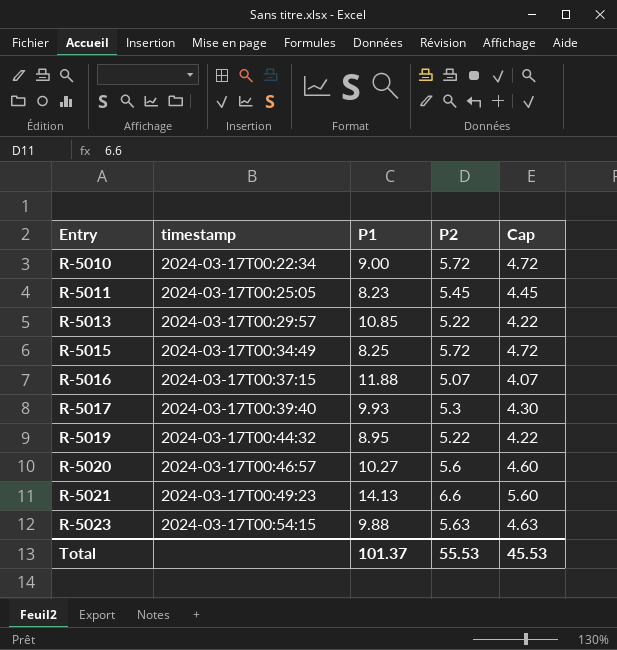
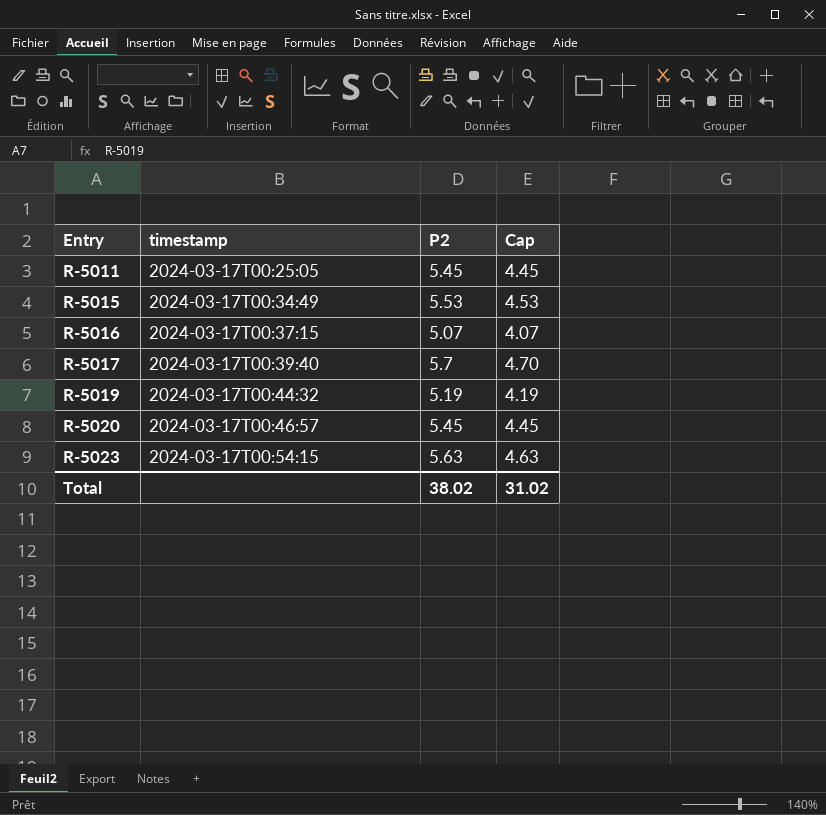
column P1 | position: 3 -> none
row R-5010: 2024-03-17T00:22:34 | 9.00 | 5.72 | 4.72 -> none
row R-5013: 2024-03-17T00:29:57 | 10.85 | 5.22 | 4.22 -> none
row R-5021: 2024-03-17T00:49:23 | 14.13 | 6.6 | 5.60 -> none
R-5015 | P2: 5.72 -> 5.53
R-5015 | Cap: 4.72 -> 4.53
R-5017 | P2: 5.3 -> 5.7
R-5017 | Cap: 4.30 -> 4.70
R-5019 | P2: 5.22 -> 5.19
R-5019 | Cap: 4.22 -> 4.19
R-5020 | P2: 5.6 -> 5.45
R-5020 | Cap: 4.60 -> 4.45
Total | P2: 55.53 -> 38.02
Total | Cap: 45.53 -> 31.02

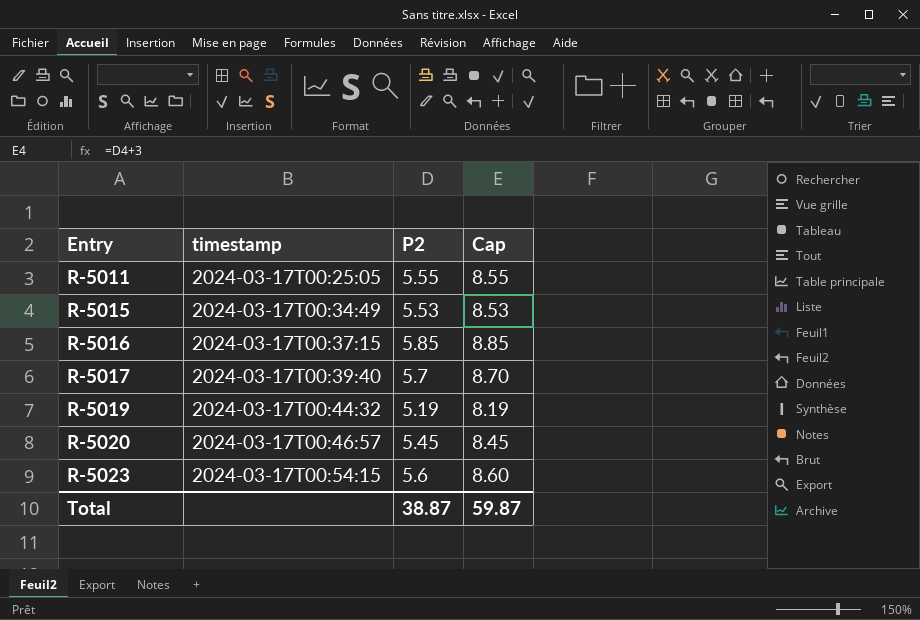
column Cap | formula: [P2] - 1 -> [P2] + 3
R-5011 | P2: 5.45 -> 5.55
R-5016 | P2: 5.07 -> 5.85
R-5023 | P2: 5.63 -> 5.6
Total | P2: 38.02 -> 38.87
Total | Cap: 31.02 -> 59.87

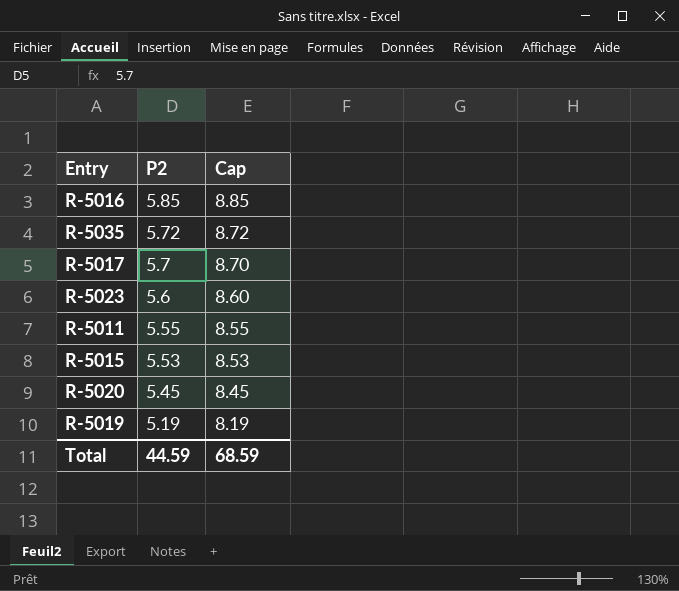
row order: Entry ascending -> P2 descending
column timestamp | position: 2 -> none
row R-5035: none -> 5.72 | 8.72
Total | P2: 38.87 -> 44.59
Total | Cap: 59.87 -> 68.59

